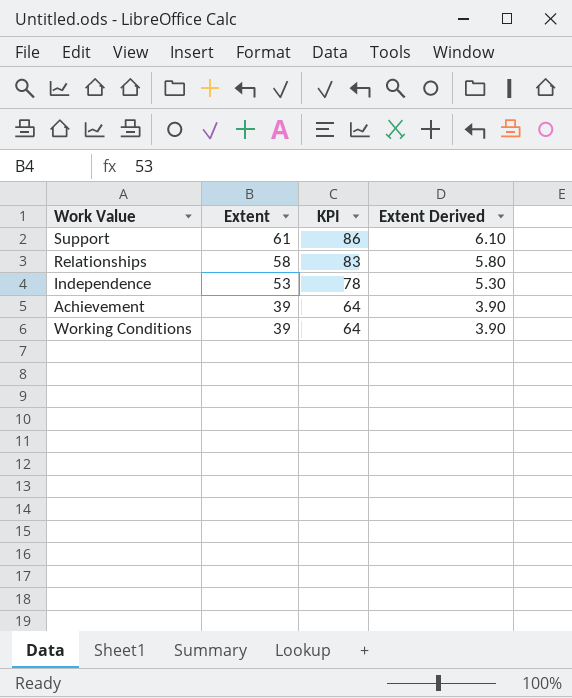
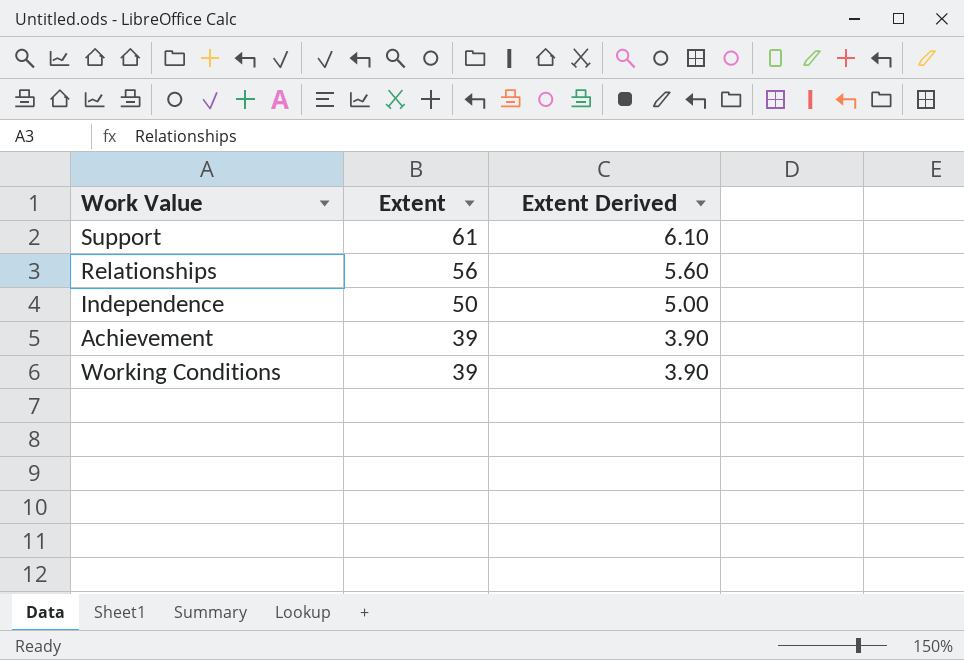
column KPI | formula: [Extent] + 25 -> none
Relationships | Extent: 58 -> 56
Relationships | Extent Derived: 5.80 -> 5.60
Independence | Extent: 53 -> 50
Independence | Extent Derived: 5.30 -> 5.00

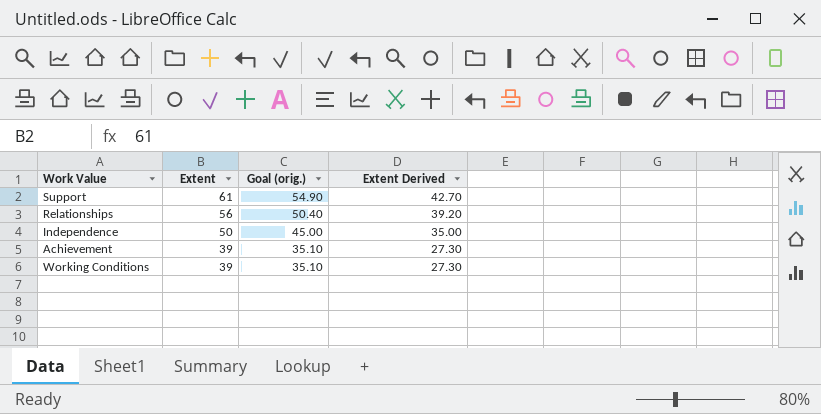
column Goal (orig.) | formula: none -> [Extent] * 0.9
column Extent Derived | formula: [Extent] * 0.1 -> [Extent] * 0.7

